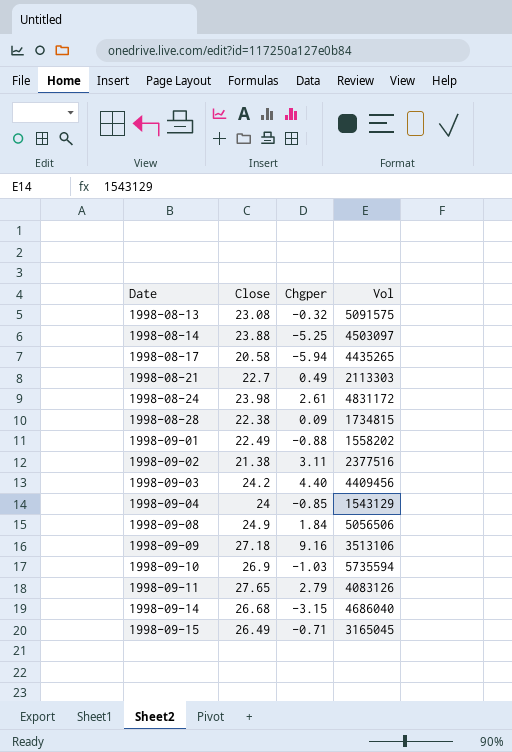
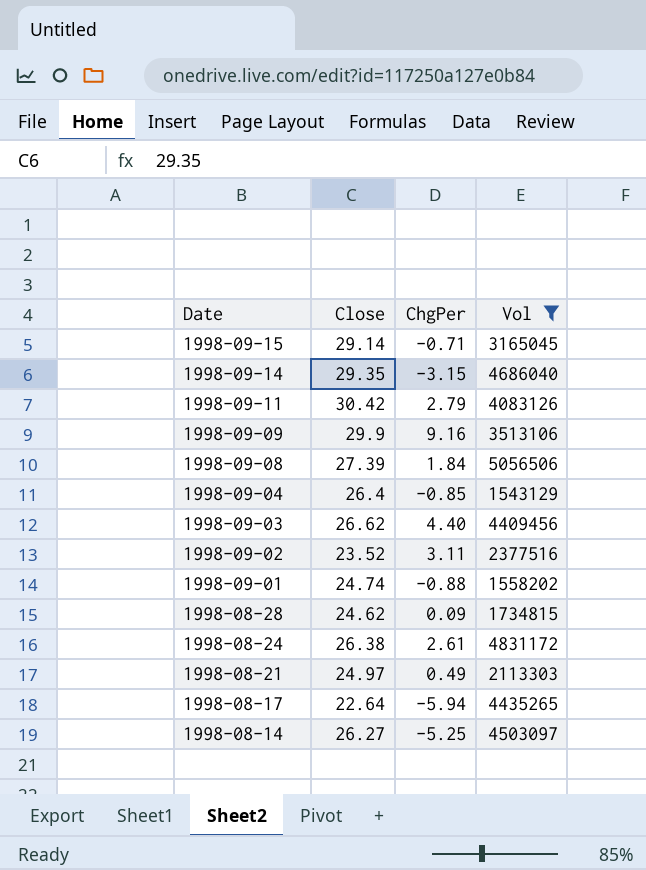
filter: none -> Vol <= 5056506
row order: Date ascending -> Date descending
column name: Chgper -> ChgPer
1998-09-15 | Close: 26.49 -> 29.14
1998-09-14 | Close: 26.68 -> 29.35
1998-09-11 | Close: 27.65 -> 30.42
1998-09-09 | Close: 27.18 -> 29.9
1998-09-08 | Close: 24.9 -> 27.39
1998-09-04 | Close: 24 -> 26.4
1998-09-03 | Close: 24.2 -> 26.62
1998-09-02 | Close: 21.38 -> 23.52
1998-09-01 | Close: 22.49 -> 24.74
1998-08-28 | Close: 22.38 -> 24.62
1998-08-24 | Close: 23.98 -> 26.38
1998-08-21 | Close: 22.7 -> 24.97
1998-08-17 | Close: 20.58 -> 22.64
1998-08-14 | Close: 23.88 -> 26.27

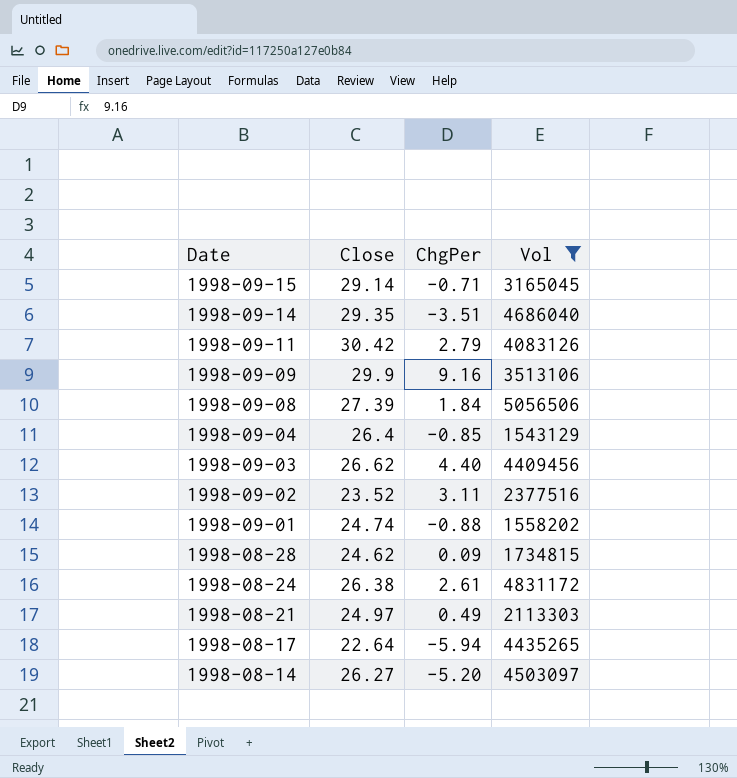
1998-09-14 | ChgPer: -3.15 -> -3.51
1998-08-14 | ChgPer: -5.25 -> -5.20

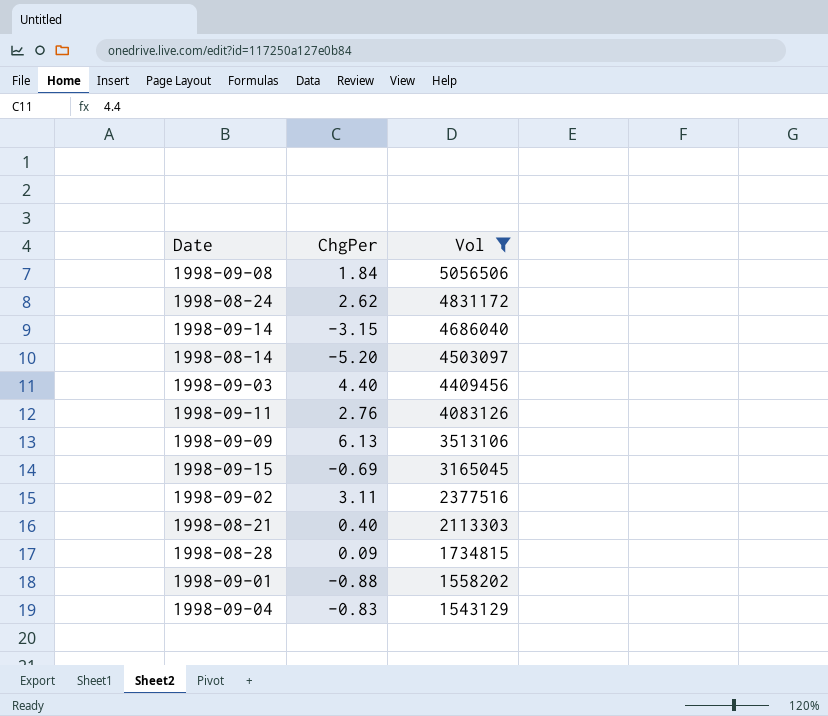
row order: Date descending -> Vol descending
column Close | position: 2 -> none
row 1998-08-17: 22.64 | -5.94 | 4435265 -> none
1998-08-24 | ChgPer: 2.61 -> 2.62
1998-09-14 | ChgPer: -3.51 -> -3.15
1998-09-11 | ChgPer: 2.79 -> 2.76
1998-09-09 | ChgPer: 9.16 -> 6.13
1998-09-15 | ChgPer: -0.71 -> -0.69
1998-08-21 | ChgPer: 0.49 -> 0.40
1998-09-04 | ChgPer: -0.85 -> -0.83

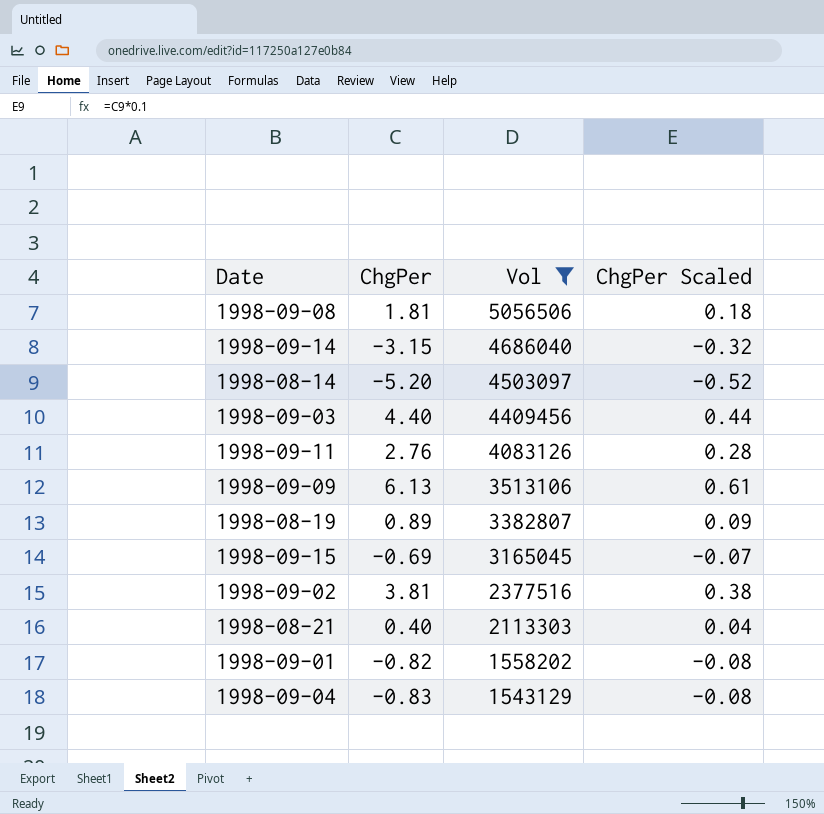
column ChgPer Scaled | formula: none -> [ChgPer] * 0.1
row 1998-08-24: 2.62 | 4831172 -> none
row 1998-08-28: 0.09 | 1734815 -> none
1998-09-08 | ChgPer: 1.84 -> 1.81
row 1998-08-19: none -> 0.89 | 3382807 | 0.09
1998-09-02 | ChgPer: 3.11 -> 3.81
1998-09-01 | ChgPer: -0.88 -> -0.82

